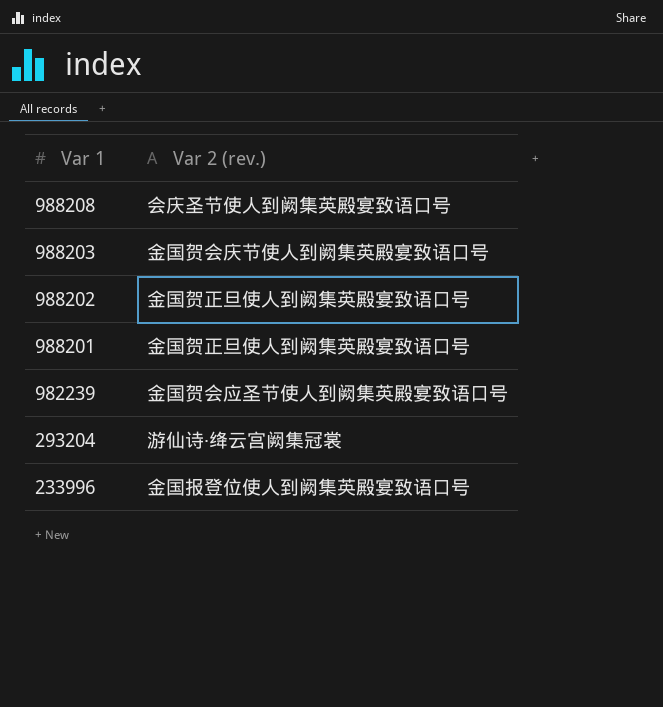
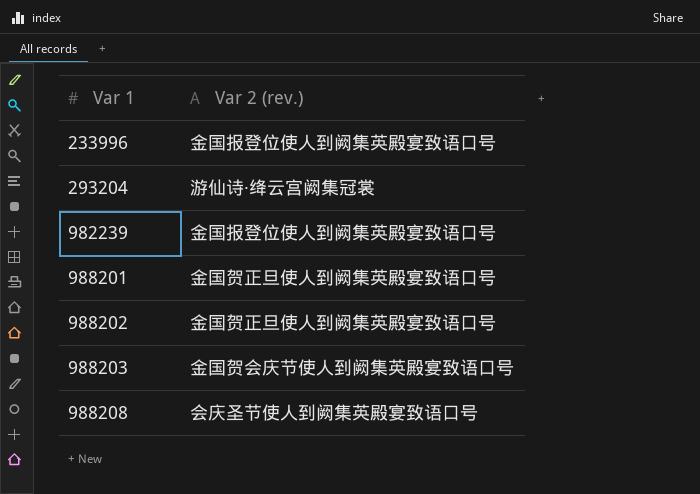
row order: Var 1 descending -> Var 1 ascending
982239 | Var 2 (rev.): 金国贺会应圣节使人到阙集英殿宴致语口号 -> 金国报登位使人到阙集英殿宴致语口号

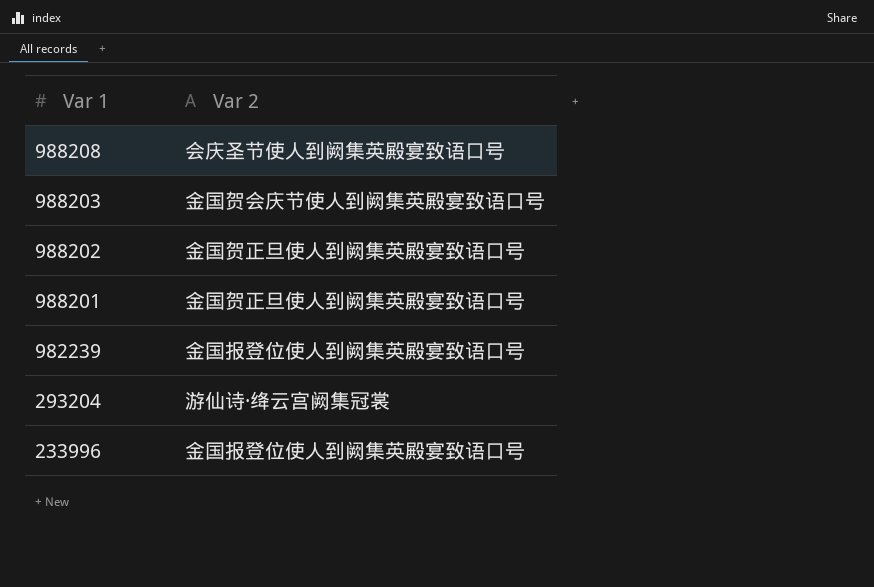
row order: Var 1 ascending -> Var 1 descending
column name: Var 2 (rev.) -> Var 2

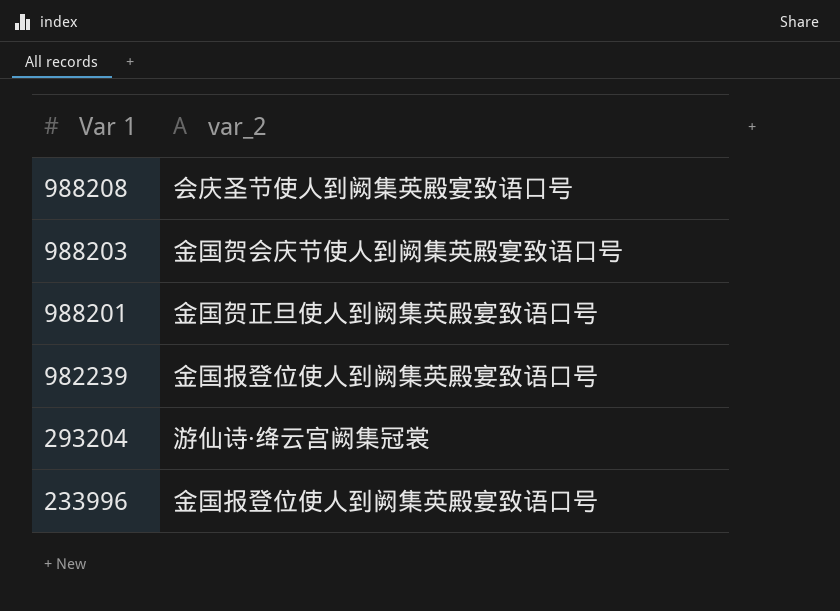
column name: Var 2 -> var_2
row 988202: 金国贺正旦使人到阙集英殿宴致语口号 -> none

